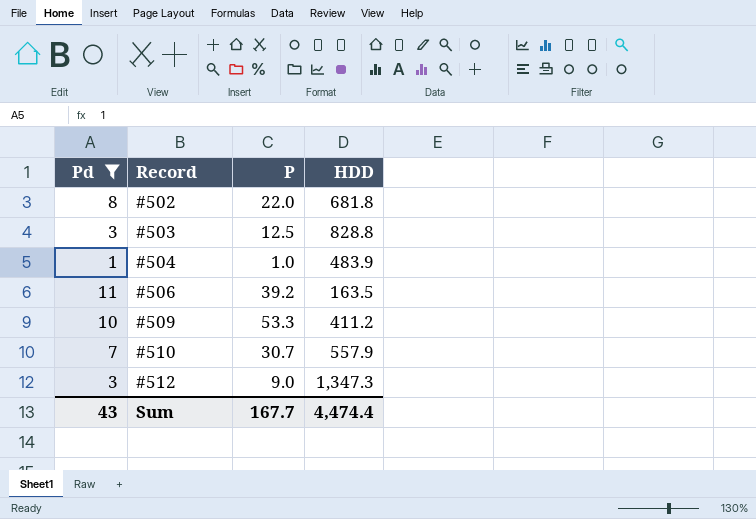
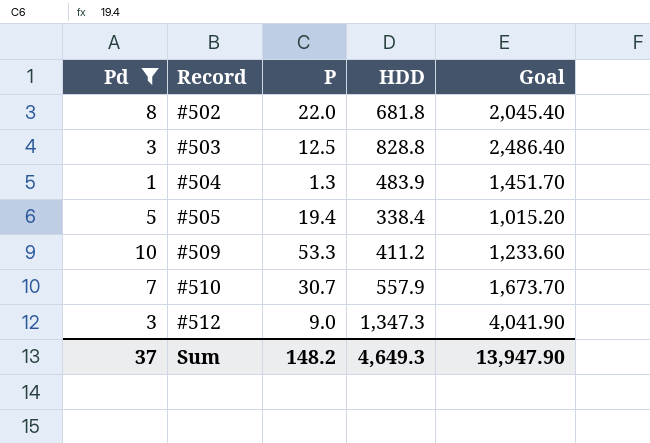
column Goal | formula: none -> [HDD] * 3
row #506: 11 | 39.2 | 163.5 -> none
#504 | P: 1.0 -> 1.3
row #505: none -> 5 | 19.4 | 338.4 | 1,015.20
Sum | Pd: 43 -> 37
Sum | P: 167.7 -> 148.2
Sum | HDD: 4,474.4 -> 4,649.3

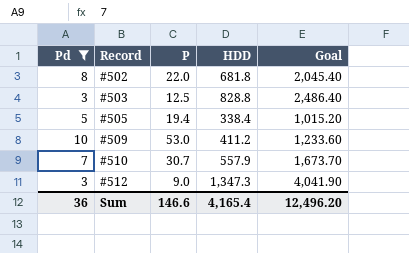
row #504: 1 | 1.3 | 483.9 | 1,451.70 -> none
#509 | P: 53.3 -> 53.0
Sum | Pd: 37 -> 36
Sum | P: 148.2 -> 146.6
Sum | HDD: 4,649.3 -> 4,165.4
Sum | Goal: 13,947.90 -> 12,496.20

